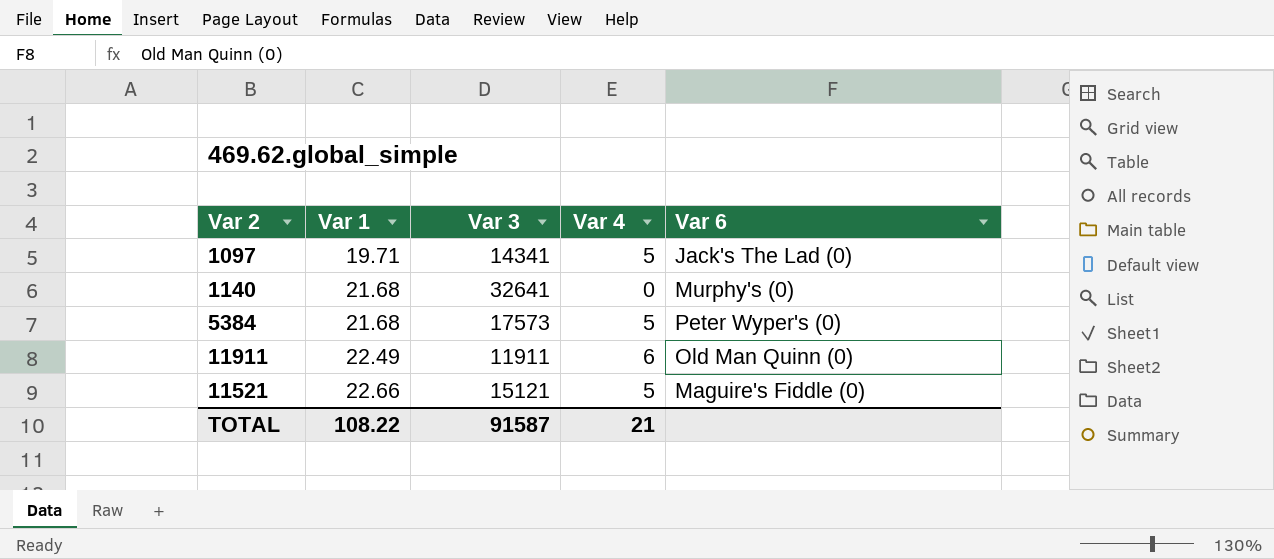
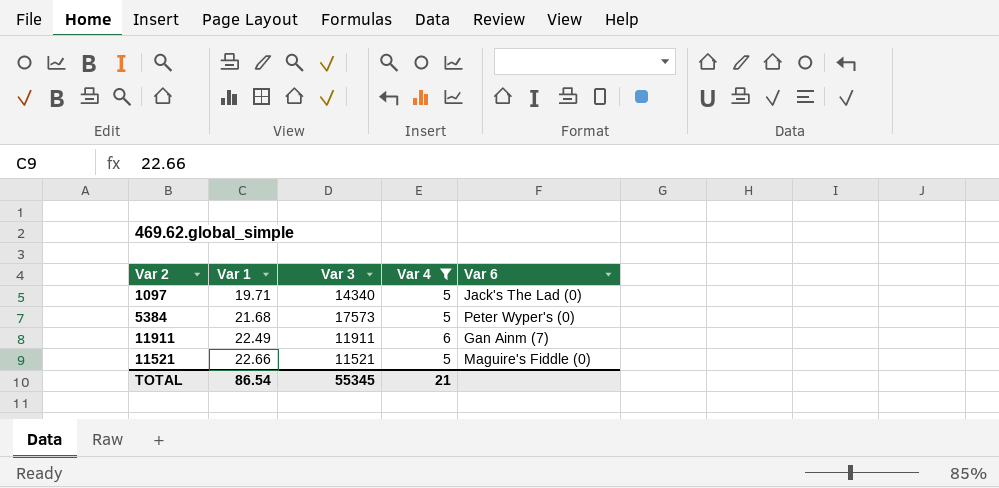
filter: none -> Var 4 != 0
1097 | Var 3: 14341 -> 14340
11911 | Var 6: Old Man Quinn (0) -> Gan Ainm (7)
11521 | Var 3: 15121 -> 11521
TOTAL | Var 1: 108.22 -> 86.54
TOTAL | Var 3: 91587 -> 55345

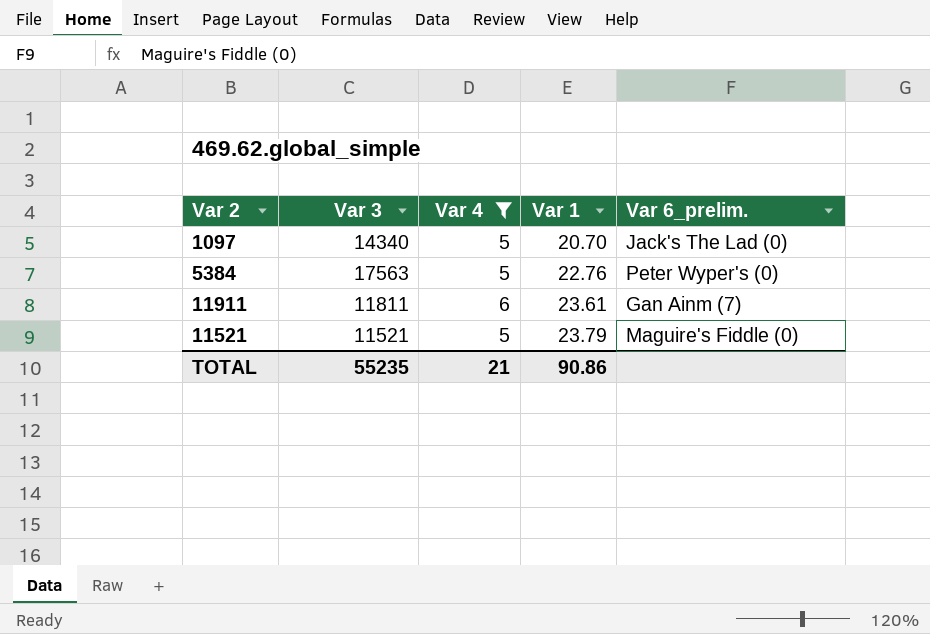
column Var 1 | position: 2 -> 4
column name: Var 6 -> Var 6_prelim.
1097 | Var 1: 19.71 -> 20.70
5384 | Var 3: 17573 -> 17563
5384 | Var 1: 21.68 -> 22.76
11911 | Var 3: 11911 -> 11811
11911 | Var 1: 22.49 -> 23.61
11521 | Var 1: 22.66 -> 23.79
TOTAL | Var 3: 55345 -> 55235
TOTAL | Var 1: 86.54 -> 90.86

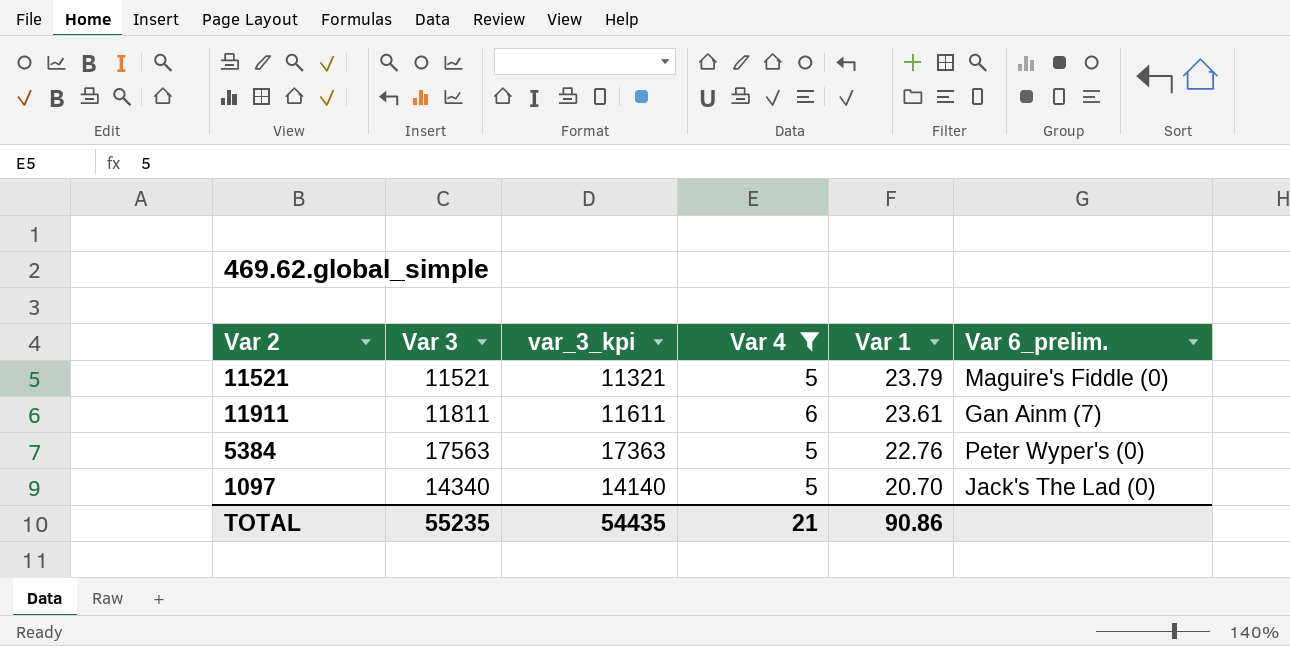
row order: Var 1 ascending -> Var 1 descending
column var_3_kpi | formula: none -> [Var 3] - 200

